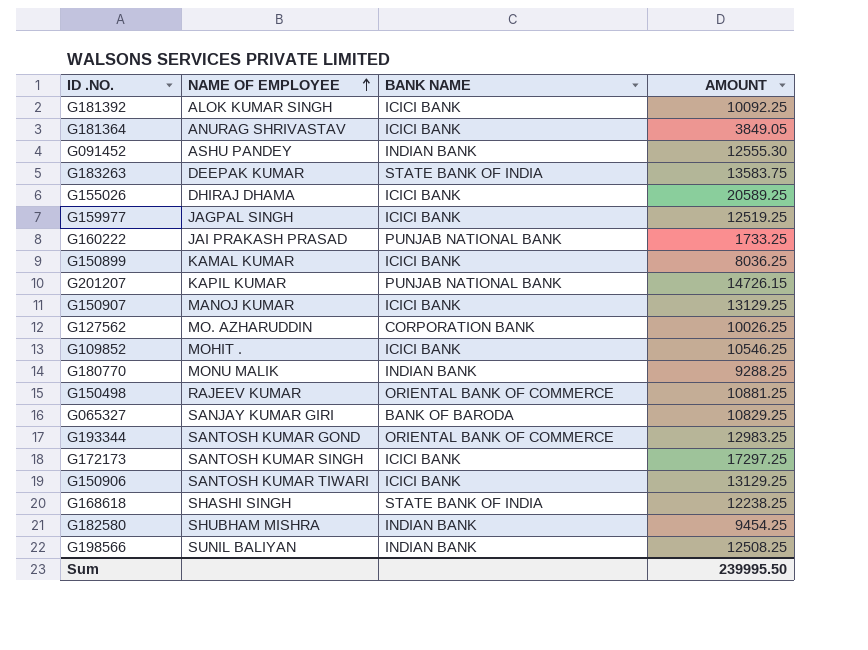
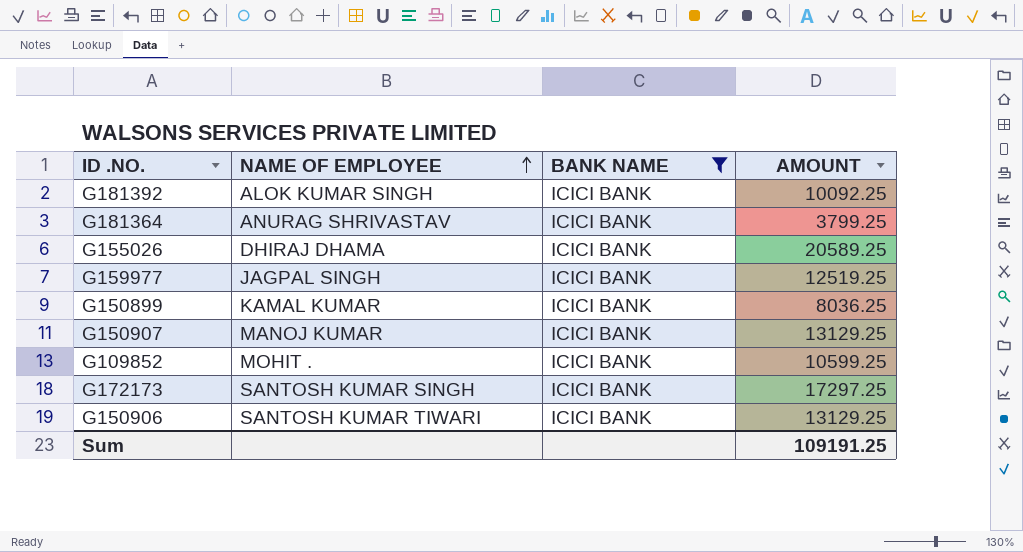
filter: none -> BANK NAME = ICICI BANK
G181364 | AMOUNT: 3849.05 -> 3799.25
G109852 | AMOUNT: 10546.25 -> 10599.25
Sum | AMOUNT: 239995.50 -> 109191.25

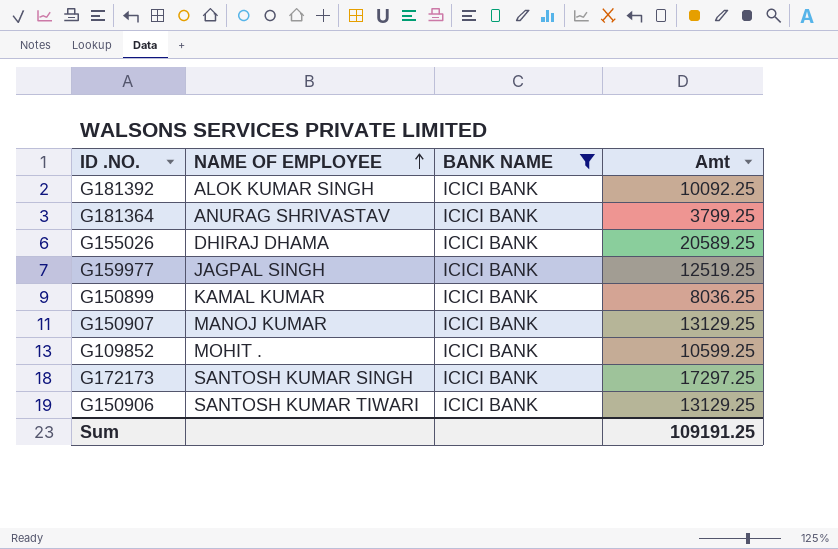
column name: AMOUNT -> Amt

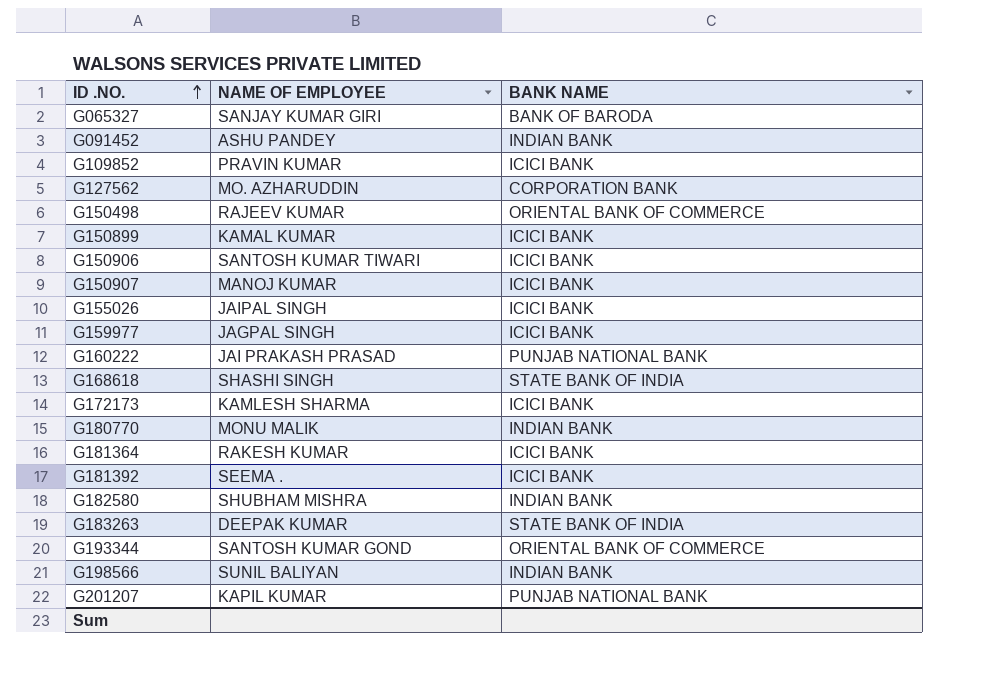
filter: BANK NAME = ICICI BANK -> none
row order: NAME OF EMPLOYEE ascending -> ID .NO. ascending
column Amt | position: 4 -> none
G109852 | NAME OF EMPLOYEE: MOHIT . -> PRAVIN KUMAR
G155026 | NAME OF EMPLOYEE: DHIRAJ DHAMA -> JAIPAL SINGH
G172173 | NAME OF EMPLOYEE: SANTOSH KUMAR SINGH -> KAMLESH SHARMA
G181364 | NAME OF EMPLOYEE: ANURAG SHRIVASTAV -> RAKESH KUMAR
G181392 | NAME OF EMPLOYEE: ALOK KUMAR SINGH -> SEEMA .

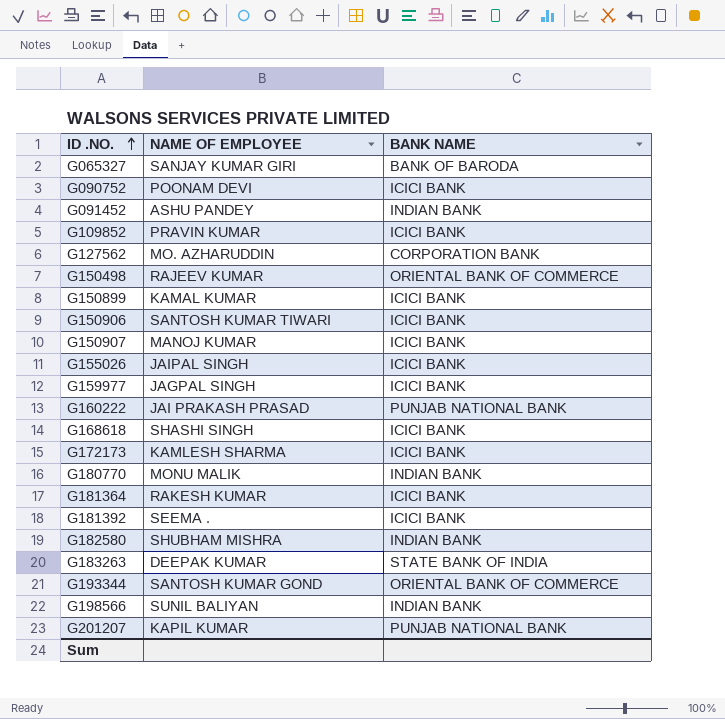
row G090752: none -> POONAM DEVI | ICICI BANK
G168618 | BANK NAME: STATE BANK OF INDIA -> ICICI BANK

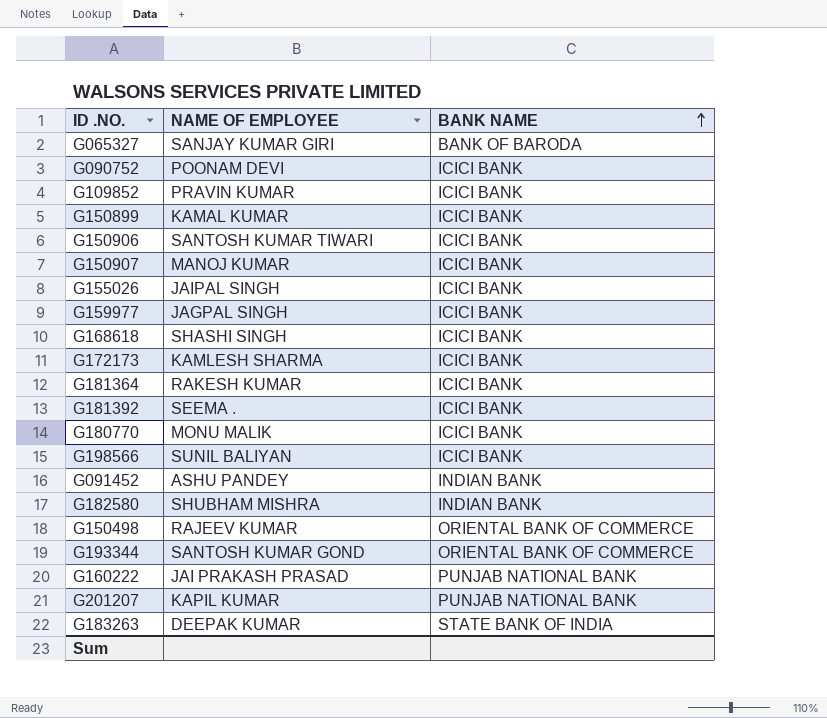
row order: ID .NO. ascending -> BANK NAME ascending
row G127562: MO. AZHARUDDIN | CORPORATION BANK -> none
G180770 | BANK NAME: INDIAN BANK -> ICICI BANK
G198566 | BANK NAME: INDIAN BANK -> ICICI BANK

